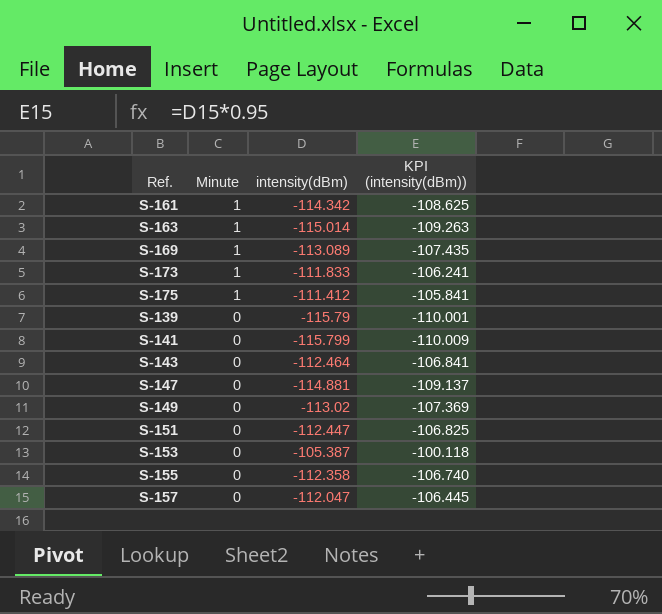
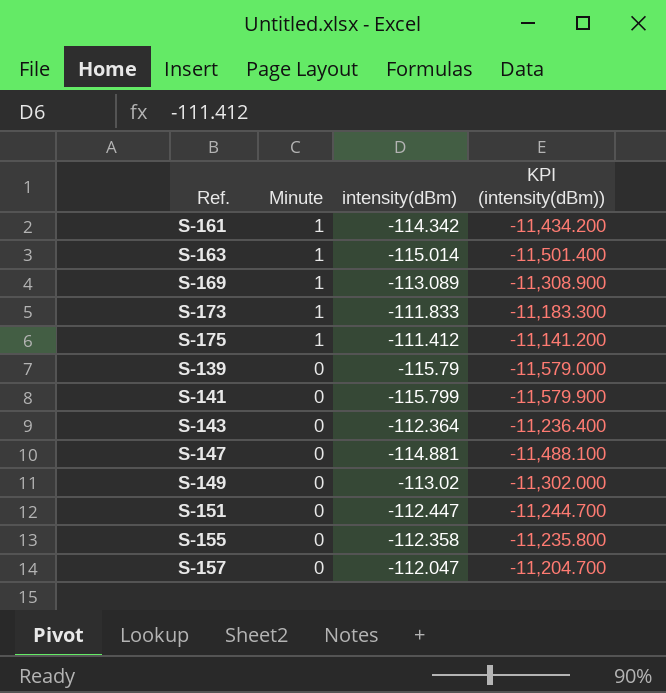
column KPI (intensity(dBm)) | formula: [intensity(dBm)] * 0.95 -> [intensity(dBm)] * 100
row S-153: 0 | -105.387 | -100.118 -> none
S-143 | intensity(dBm): -112.464 -> -112.364

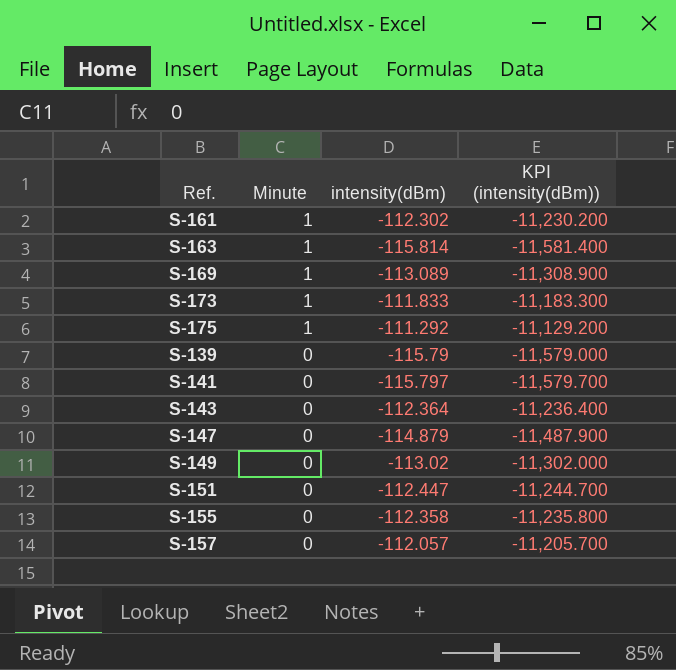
S-161 | intensity(dBm): -114.342 -> -112.302
S-161 | KPI (intensity(dBm)): -11,434.200 -> -11,230.200
S-163 | intensity(dBm): -115.014 -> -115.814
S-163 | KPI (intensity(dBm)): -11,501.400 -> -11,581.400
S-175 | intensity(dBm): -111.412 -> -111.292
S-175 | KPI (intensity(dBm)): -11,141.200 -> -11,129.200
S-141 | intensity(dBm): -115.799 -> -115.797
S-141 | KPI (intensity(dBm)): -11,579.900 -> -11,579.700
S-147 | intensity(dBm): -114.881 -> -114.879
S-147 | KPI (intensity(dBm)): -11,488.100 -> -11,487.900
S-157 | intensity(dBm): -112.047 -> -112.057
S-157 | KPI (intensity(dBm)): -11,204.700 -> -11,205.700

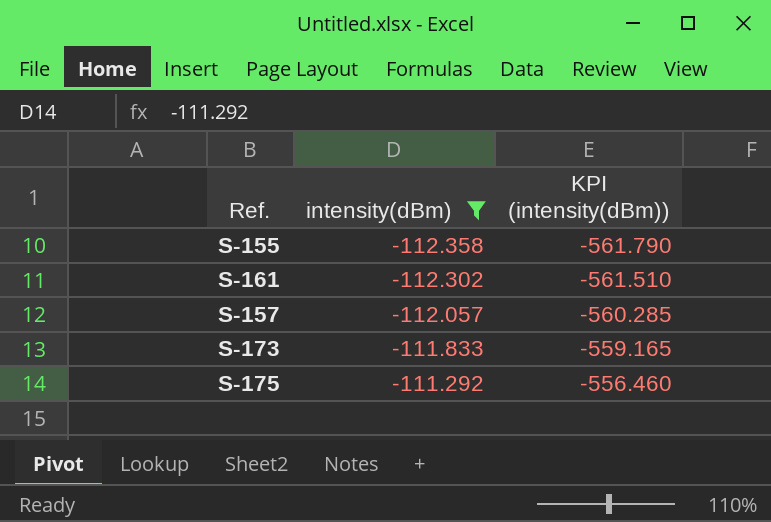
filter: none -> intensity(dBm) >= -112.358
row order: Minute descending -> intensity(dBm) ascending
column Minute | position: 2 -> none
column KPI (intensity(dBm)) | formula: [intensity(dBm)] * 100 -> [intensity(dBm)] * 5

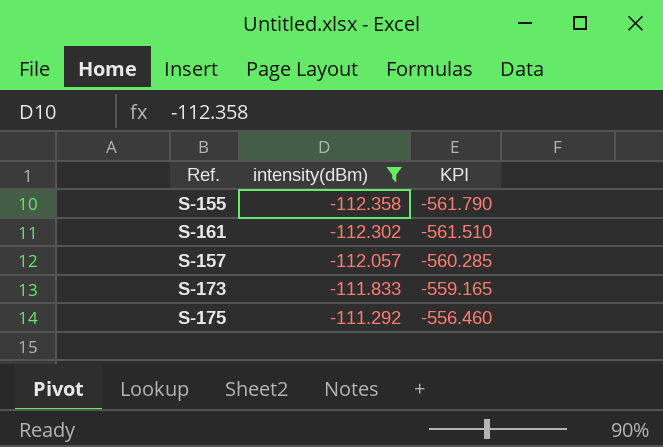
column name: KPI (intensity(dBm)) -> KPI

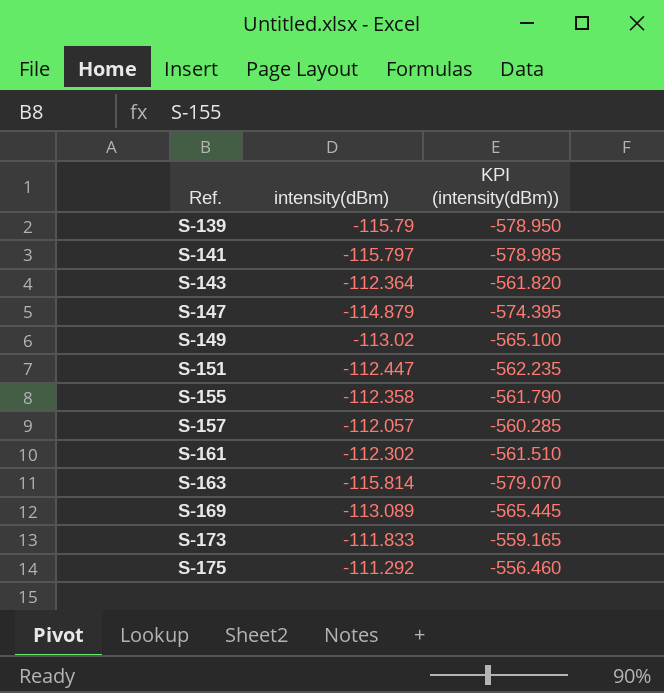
filter: intensity(dBm) >= -112.358 -> none
row order: intensity(dBm) ascending -> Ref. ascending
column name: KPI -> KPI (intensity(dBm))

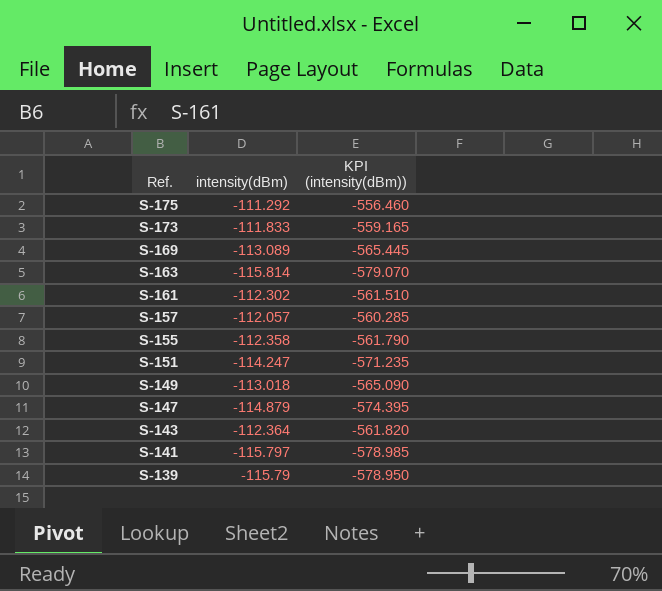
row order: Ref. ascending -> Ref. descending
S-151 | intensity(dBm): -112.447 -> -114.247
S-151 | KPI (intensity(dBm)): -562.235 -> -571.235
S-149 | intensity(dBm): -113.02 -> -113.018
S-149 | KPI (intensity(dBm)): -565.100 -> -565.090

